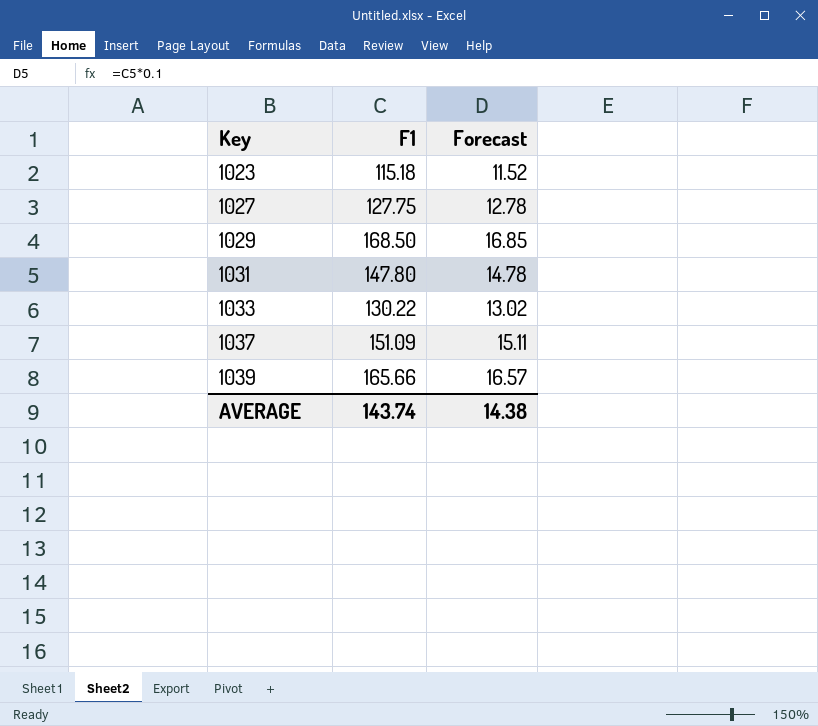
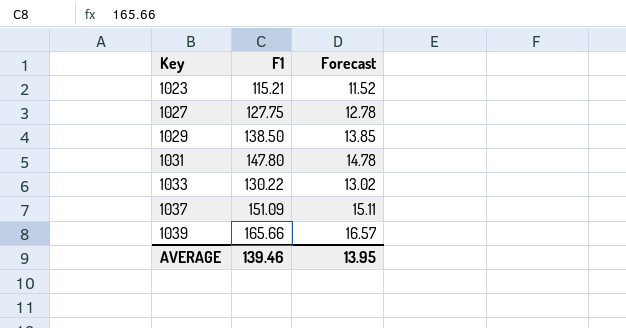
1023 | F1: 115.18 -> 115.21
1029 | F1: 168.50 -> 138.50
1029 | Forecast: 16.85 -> 13.85
AVERAGE | F1: 143.74 -> 139.46
AVERAGE | Forecast: 14.38 -> 13.95

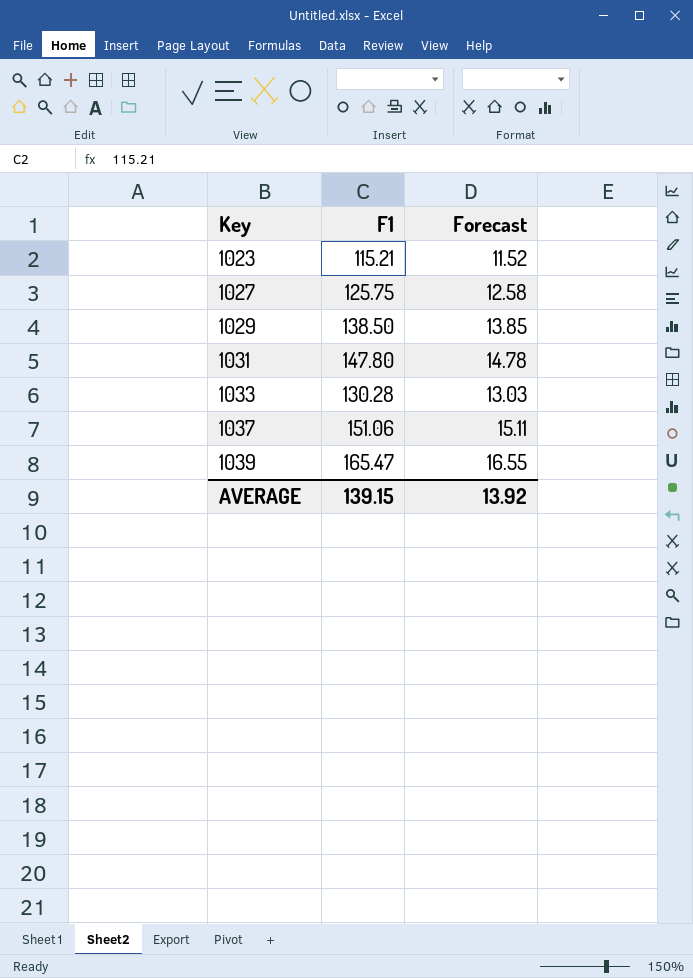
1027 | F1: 127.75 -> 125.75
1027 | Forecast: 12.78 -> 12.58
1033 | F1: 130.22 -> 130.28
1033 | Forecast: 13.02 -> 13.03
1037 | F1: 151.09 -> 151.06
1039 | F1: 165.66 -> 165.47
1039 | Forecast: 16.57 -> 16.55
AVERAGE | F1: 139.46 -> 139.15
AVERAGE | Forecast: 13.95 -> 13.92

